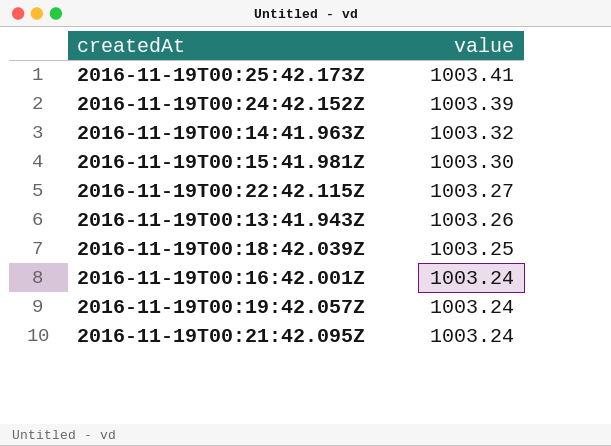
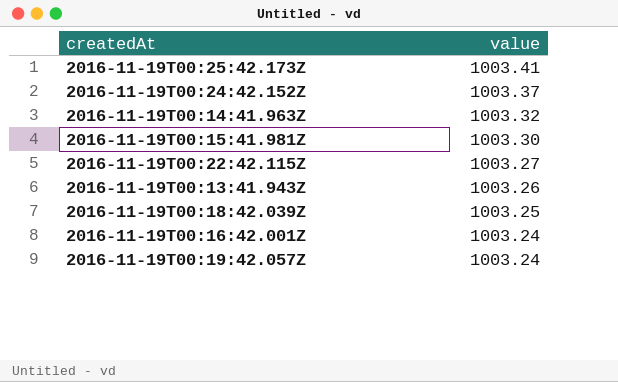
row 2016-11-19T00:21:42.095Z: 1003.24 -> none
2016-11-19T00:24:42.152Z | value: 1003.39 -> 1003.37

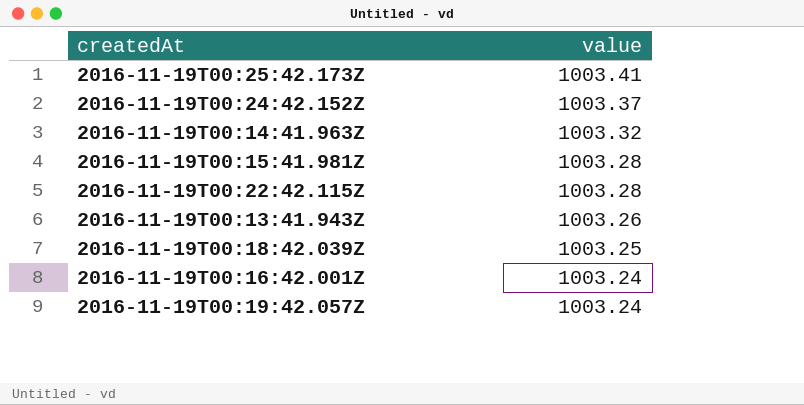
2016-11-19T00:15:41.981Z | value: 1003.30 -> 1003.28
2016-11-19T00:22:42.115Z | value: 1003.27 -> 1003.28

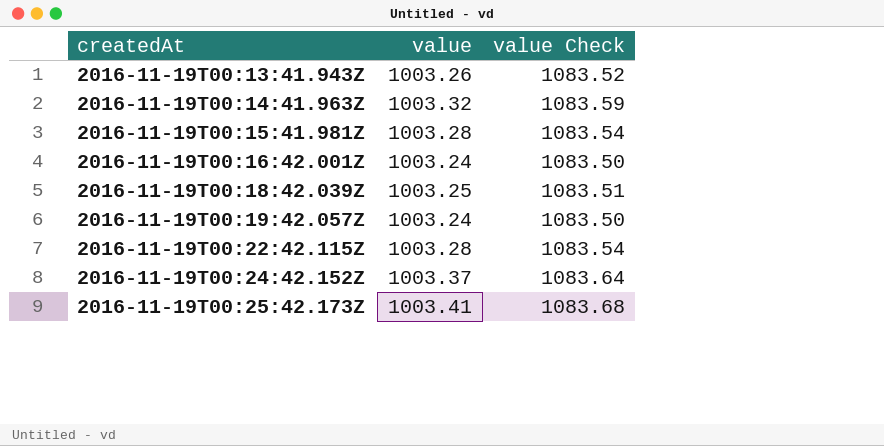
row order: value descending -> createdAt ascending
column value Check | formula: none -> [value] * 1.08

